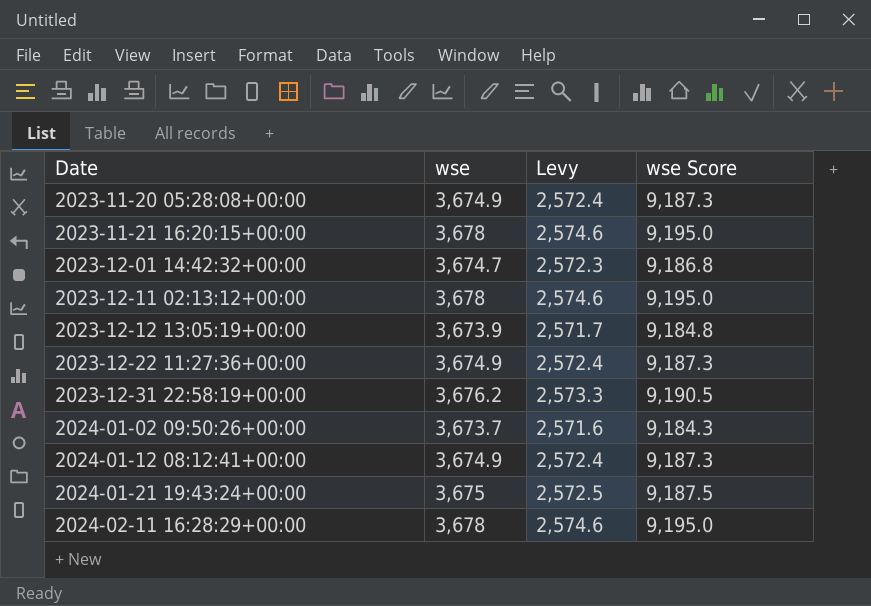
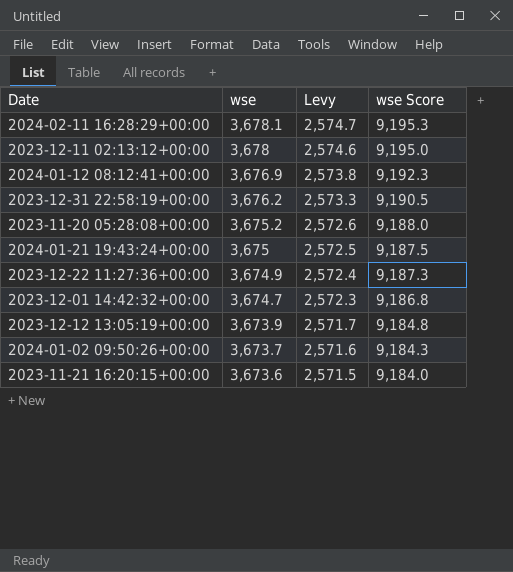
row order: Date ascending -> wse descending
2024-02-11 16:28:29+00:00 | wse: 3,678 -> 3,678.1
2024-02-11 16:28:29+00:00 | Levy: 2,574.6 -> 2,574.7
2024-02-11 16:28:29+00:00 | wse Score: 9,195.0 -> 9,195.3
2024-01-12 08:12:41+00:00 | wse: 3,674.9 -> 3,676.9
2024-01-12 08:12:41+00:00 | Levy: 2,572.4 -> 2,573.8
2024-01-12 08:12:41+00:00 | wse Score: 9,187.3 -> 9,192.3
2023-11-20 05:28:08+00:00 | wse: 3,674.9 -> 3,675.2
2023-11-20 05:28:08+00:00 | Levy: 2,572.4 -> 2,572.6
2023-11-20 05:28:08+00:00 | wse Score: 9,187.3 -> 9,188.0
2023-11-21 16:20:15+00:00 | wse: 3,678 -> 3,673.6
2023-11-21 16:20:15+00:00 | Levy: 2,574.6 -> 2,571.5
2023-11-21 16:20:15+00:00 | wse Score: 9,195.0 -> 9,184.0

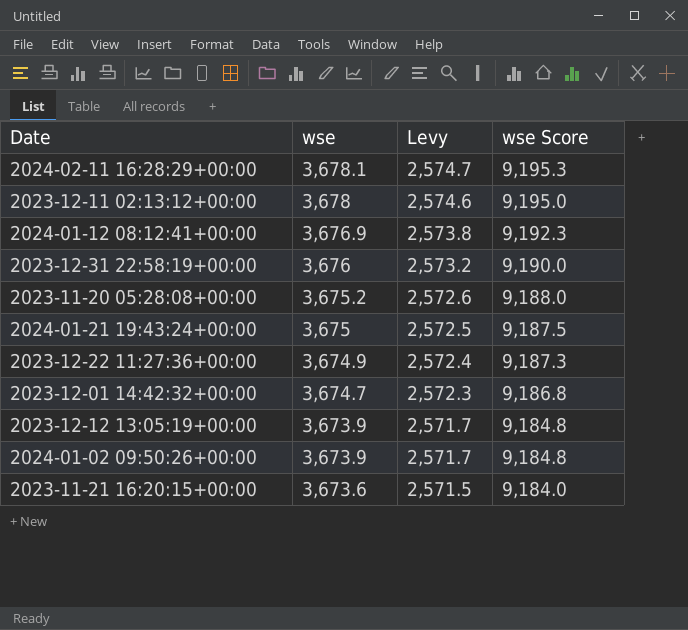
2023-12-31 22:58:19+00:00 | wse: 3,676.2 -> 3,676
2023-12-31 22:58:19+00:00 | Levy: 2,573.3 -> 2,573.2
2023-12-31 22:58:19+00:00 | wse Score: 9,190.5 -> 9,190.0
2024-01-02 09:50:26+00:00 | wse: 3,673.7 -> 3,673.9
2024-01-02 09:50:26+00:00 | Levy: 2,571.6 -> 2,571.7
2024-01-02 09:50:26+00:00 | wse Score: 9,184.3 -> 9,184.8

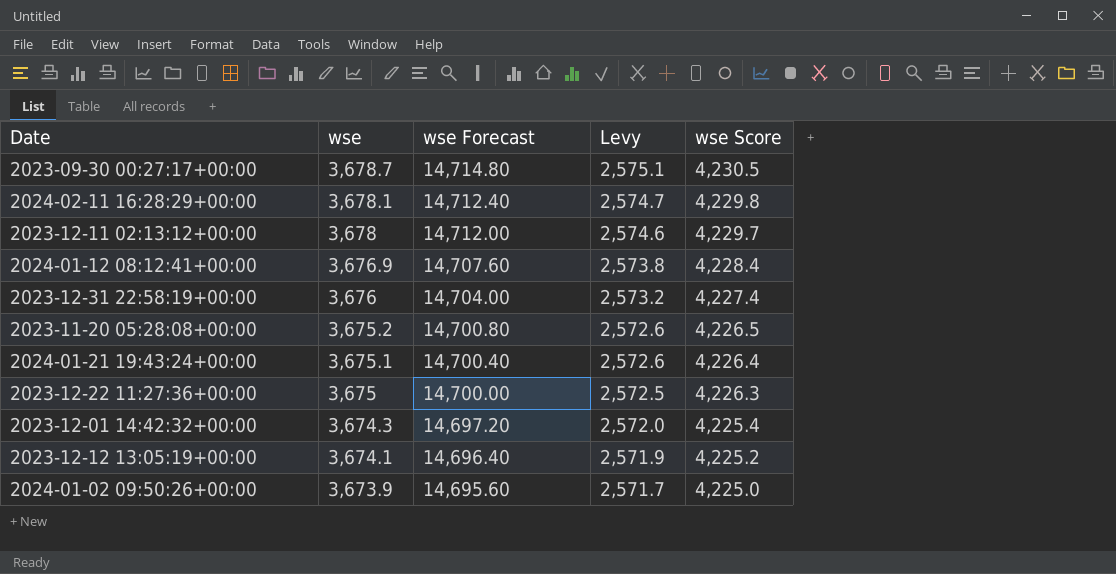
column wse Forecast | formula: none -> [wse] * 4
column wse Score | formula: [wse] * 2.5 -> [wse] * 1.15
row 2023-11-21 16:20:15+00:00: 3,673.6 | 2,571.5 | 9,184.0 -> none
row 2023-09-30 00:27:17+00:00: none -> 3,678.7 | 14,714.80 | 2,575.1 | 4,230.5
2024-01-21 19:43:24+00:00 | wse: 3,675 -> 3,675.1
2024-01-21 19:43:24+00:00 | Levy: 2,572.5 -> 2,572.6
2023-12-22 11:27:36+00:00 | wse: 3,674.9 -> 3,675
2023-12-22 11:27:36+00:00 | Levy: 2,572.4 -> 2,572.5
2023-12-01 14:42:32+00:00 | wse: 3,674.7 -> 3,674.3
2023-12-01 14:42:32+00:00 | Levy: 2,572.3 -> 2,572.0
2023-12-12 13:05:19+00:00 | wse: 3,673.9 -> 3,674.1
2023-12-12 13:05:19+00:00 | Levy: 2,571.7 -> 2,571.9

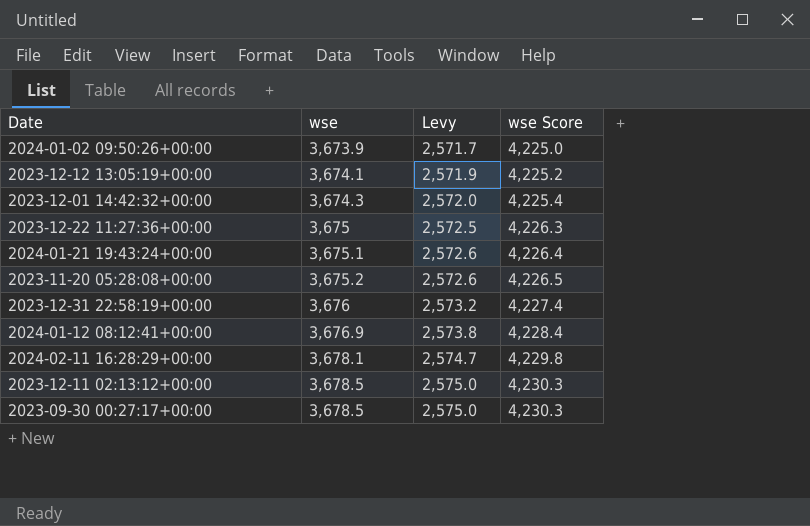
row order: wse descending -> wse ascending
column wse Forecast | formula: [wse] * 4 -> none
2023-12-11 02:13:12+00:00 | wse: 3,678 -> 3,678.5
2023-12-11 02:13:12+00:00 | Levy: 2,574.6 -> 2,575.0
2023-12-11 02:13:12+00:00 | wse Score: 4,229.7 -> 4,230.3
2023-09-30 00:27:17+00:00 | wse: 3,678.7 -> 3,678.5
2023-09-30 00:27:17+00:00 | Levy: 2,575.1 -> 2,575.0
2023-09-30 00:27:17+00:00 | wse Score: 4,230.5 -> 4,230.3

